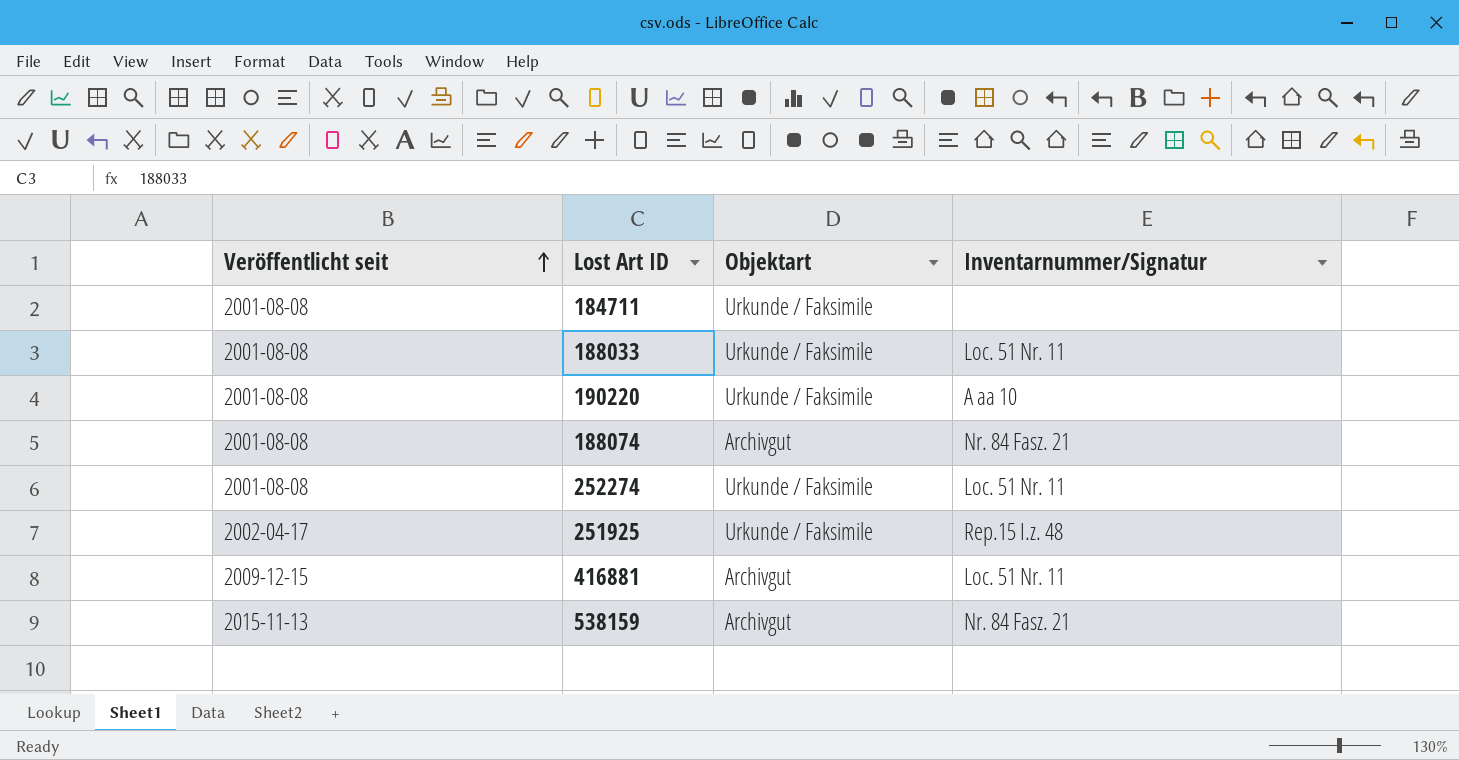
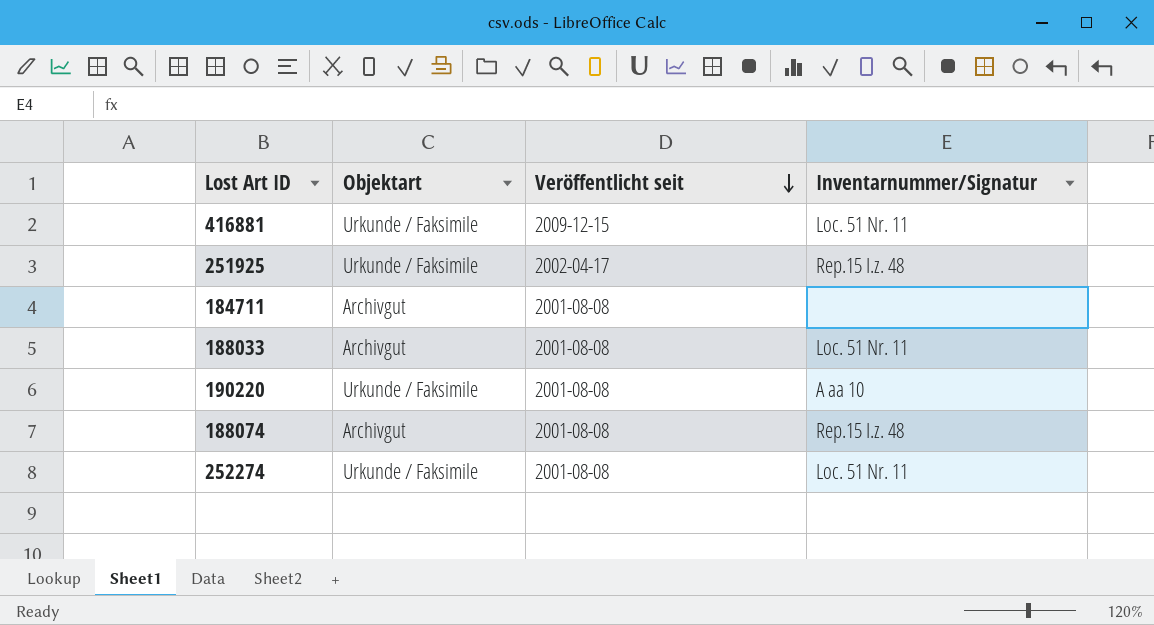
row order: Veröffentlicht seit ascending -> Veröffentlicht seit descending
column Veröffentlicht seit | position: 1 -> 3
row 538159: 2015-11-13 | Archivgut | Nr. 84 Fasz. 21 -> none
416881 | Objektart: Archivgut -> Urkunde / Faksimile
184711 | Objektart: Urkunde / Faksimile -> Archivgut
188033 | Objektart: Urkunde / Faksimile -> Archivgut
188074 | Inventarnummer/Signatur: Nr. 84 Fasz. 21 -> Rep.15 I.z. 48

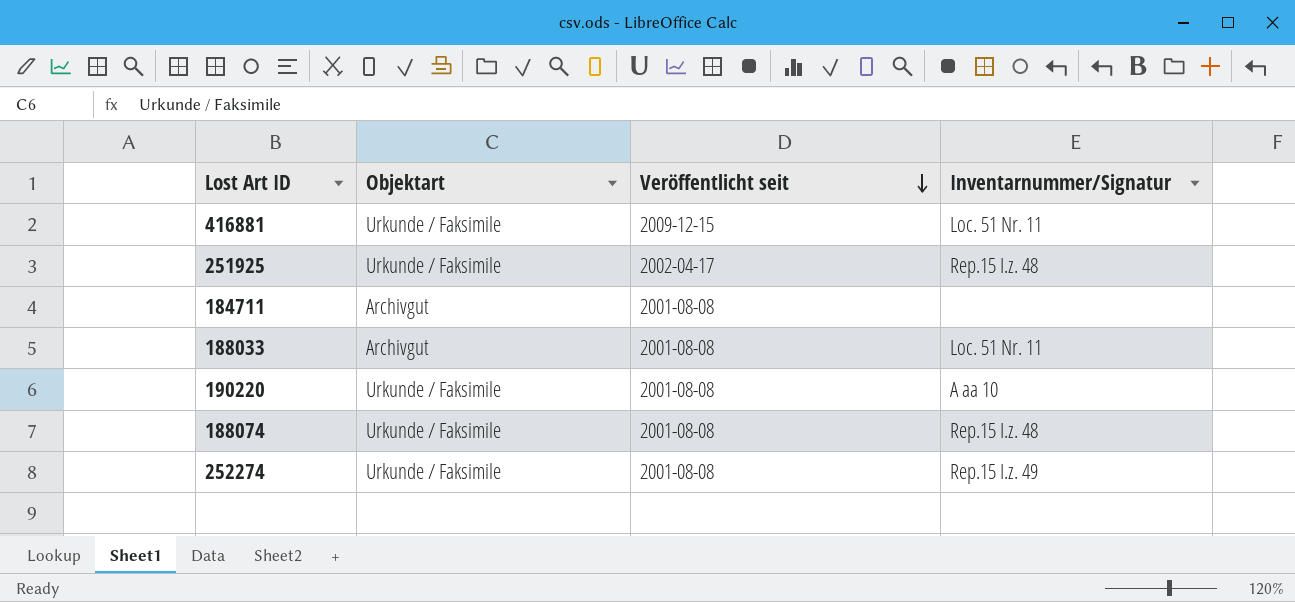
188074 | Objektart: Archivgut -> Urkunde / Faksimile
252274 | Inventarnummer/Signatur: Loc. 51 Nr. 11 -> Rep.15 I.z. 49

